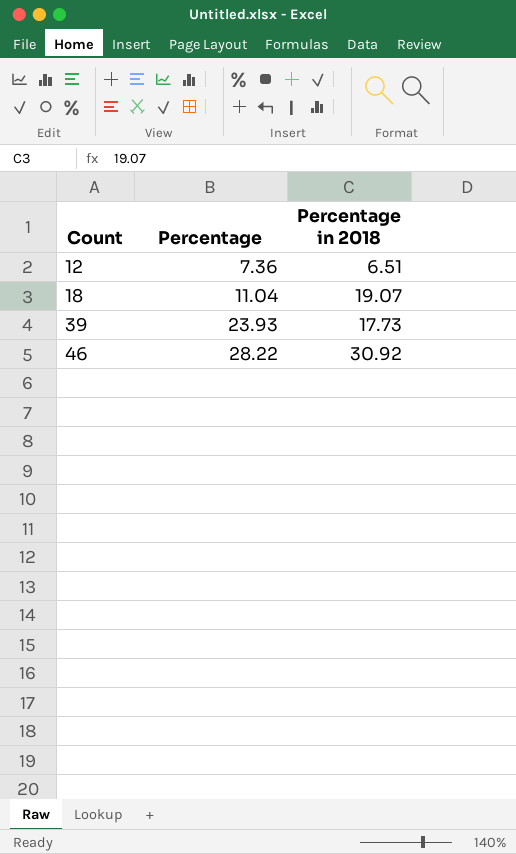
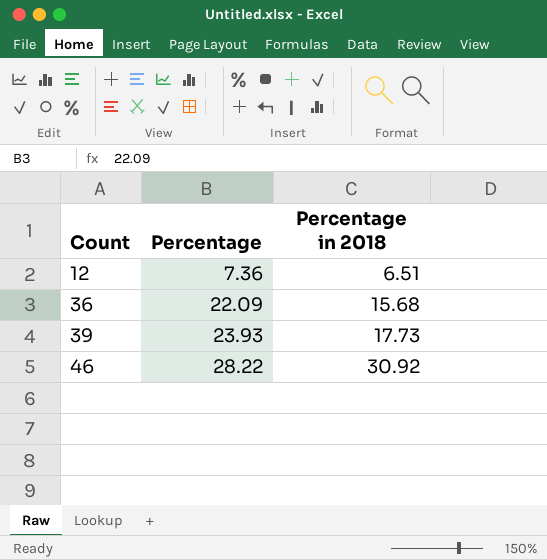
row 18: 11.04 | 19.07 -> none
row 36: none -> 22.09 | 15.68

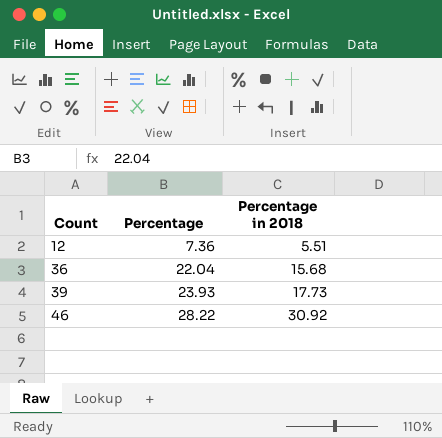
12 | Percentage in 2018: 6.51 -> 5.51
36 | Percentage: 22.09 -> 22.04

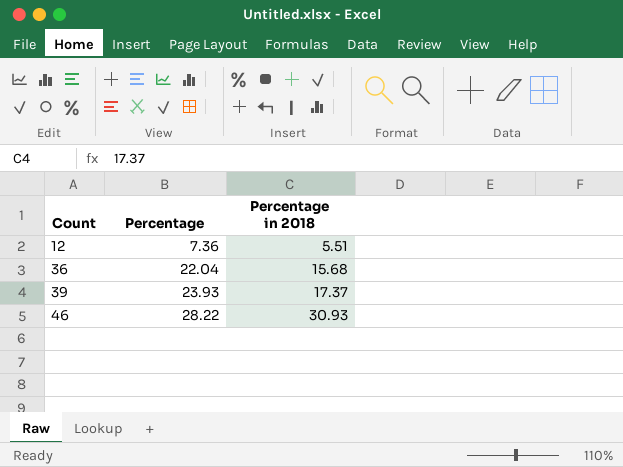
39 | Percentage in 2018: 17.73 -> 17.37
46 | Percentage in 2018: 30.92 -> 30.93

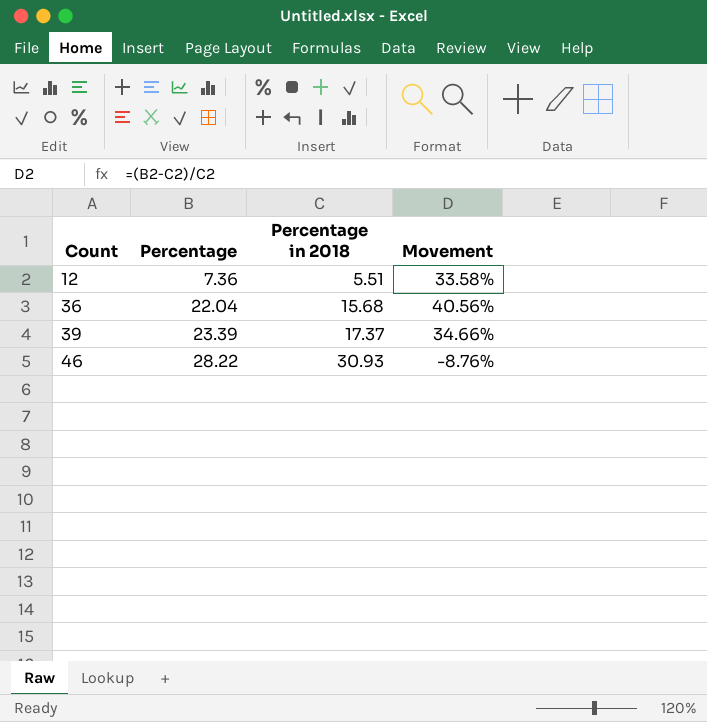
column Movement | formula: none -> ([Percentage] - [Percentage in 2018]) / [Percentage in 2018]
39 | Percentage: 23.93 -> 23.39

